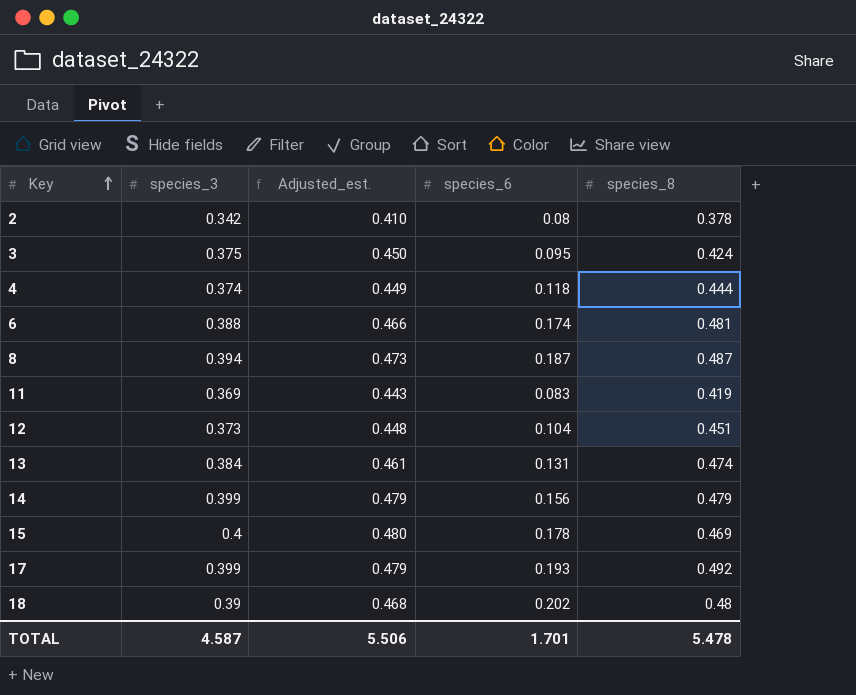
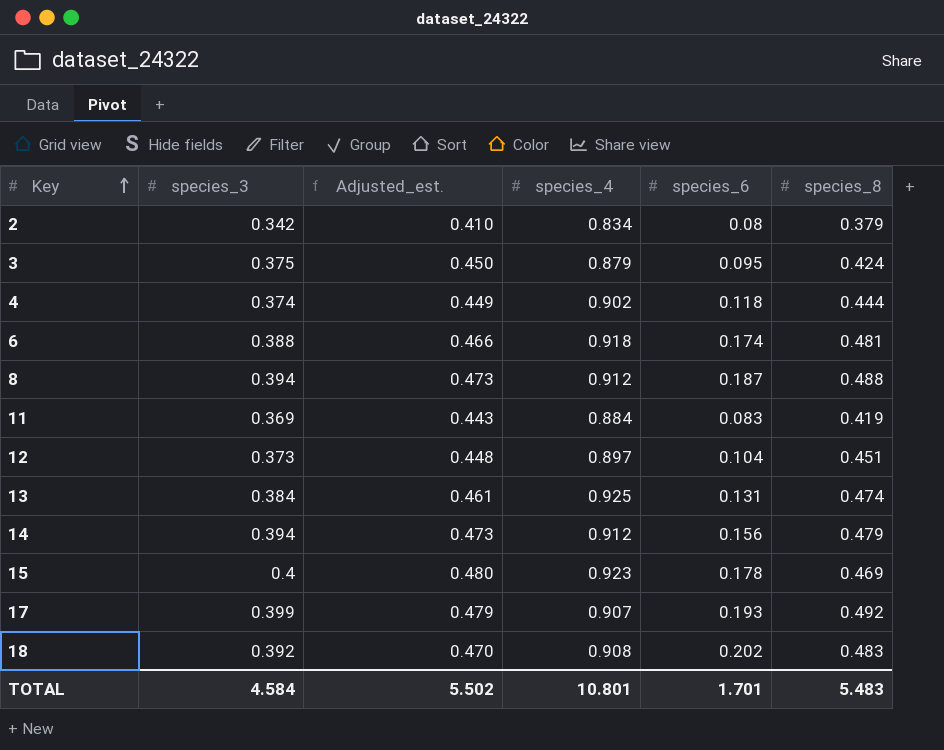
column species_4 | position: none -> 4
2 | species_8: 0.378 -> 0.379
8 | species_8: 0.487 -> 0.488
14 | species_3: 0.399 -> 0.394
14 | Adjusted_est.: 0.479 -> 0.473
18 | species_3: 0.39 -> 0.392
18 | Adjusted_est.: 0.468 -> 0.470
18 | species_8: 0.48 -> 0.483
TOTAL | species_3: 4.587 -> 4.584
TOTAL | Adjusted_est.: 5.506 -> 5.502
TOTAL | species_8: 5.478 -> 5.483

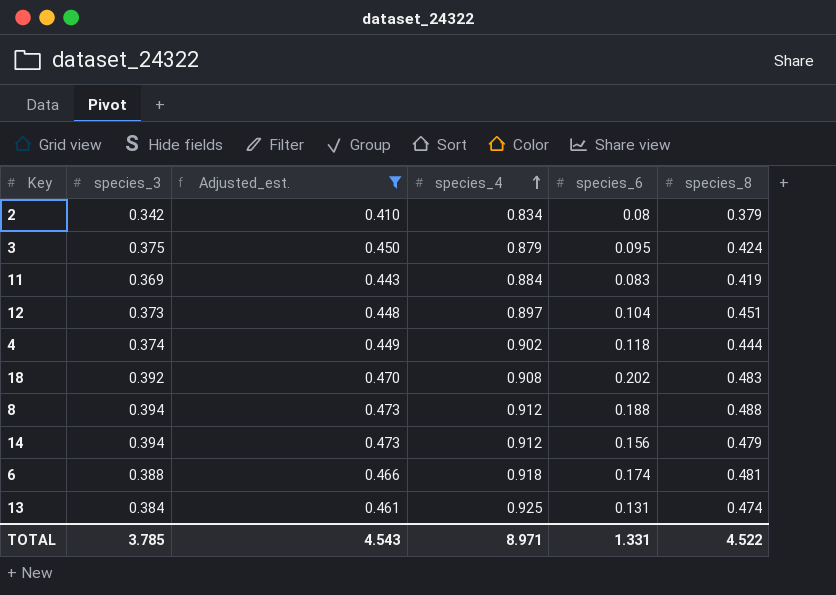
filter: none -> Adjusted_est. <= 0.473
row order: Key ascending -> species_4 ascending
8 | species_6: 0.187 -> 0.188
TOTAL | species_3: 4.584 -> 3.785
TOTAL | Adjusted_est.: 5.502 -> 4.543
TOTAL | species_4: 10.801 -> 8.971
TOTAL | species_6: 1.701 -> 1.331
TOTAL | species_8: 5.483 -> 4.522

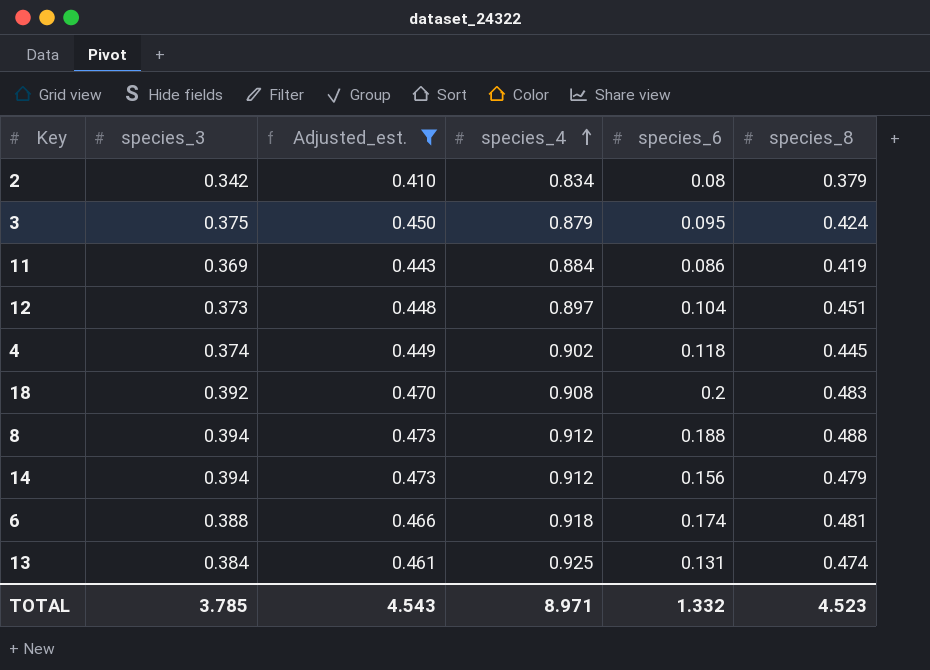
11 | species_6: 0.083 -> 0.086
4 | species_8: 0.444 -> 0.445
18 | species_6: 0.202 -> 0.2
TOTAL | species_6: 1.331 -> 1.332
TOTAL | species_8: 4.522 -> 4.523

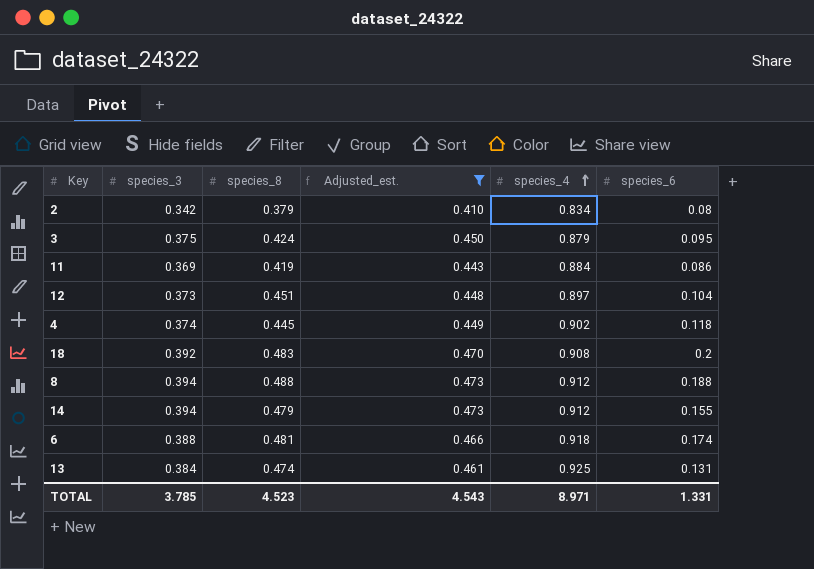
column species_8 | position: 6 -> 3
14 | species_6: 0.156 -> 0.155
TOTAL | species_6: 1.332 -> 1.331

